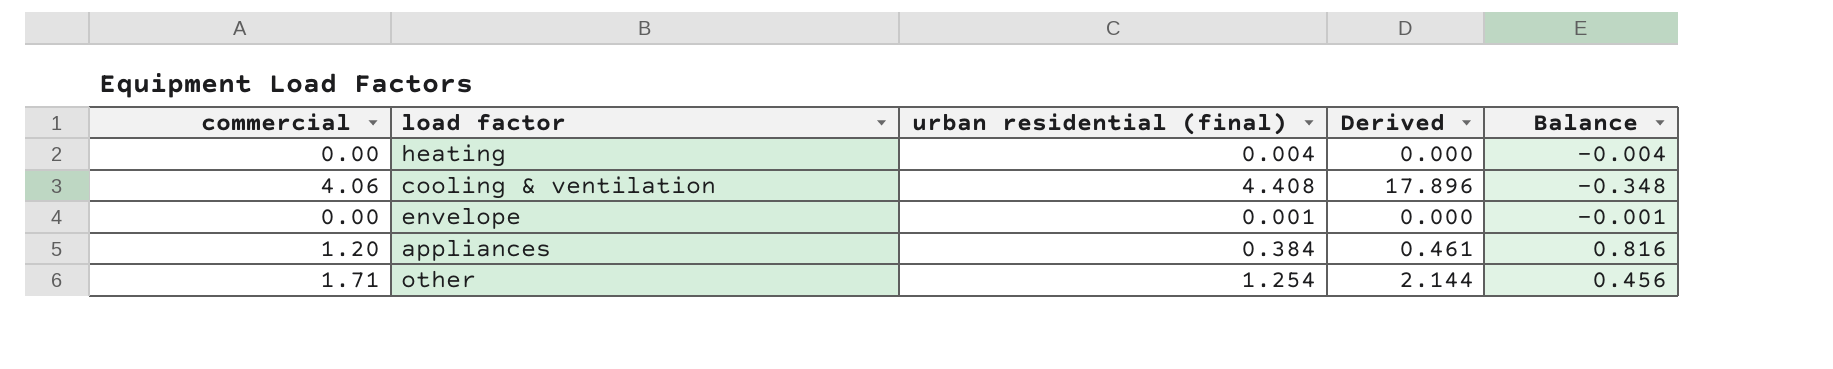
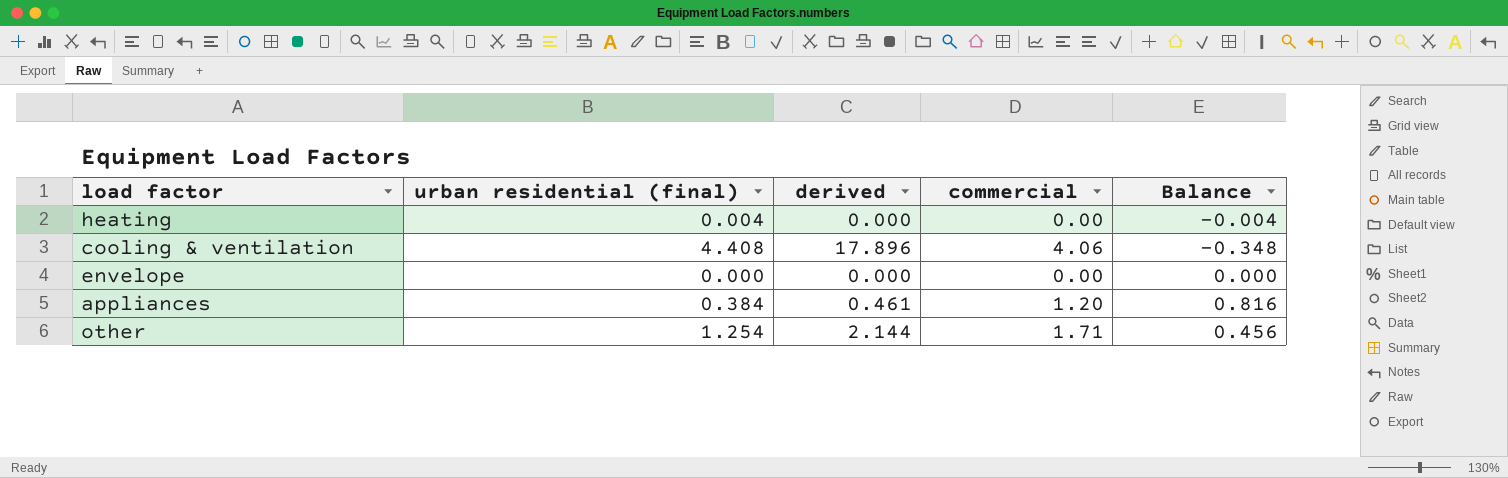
column name: Derived -> derived
column commercial | position: 1 -> 4
envelope | urban residential (final): 0.001 -> 0.000
envelope | Balance: -0.001 -> 0.000

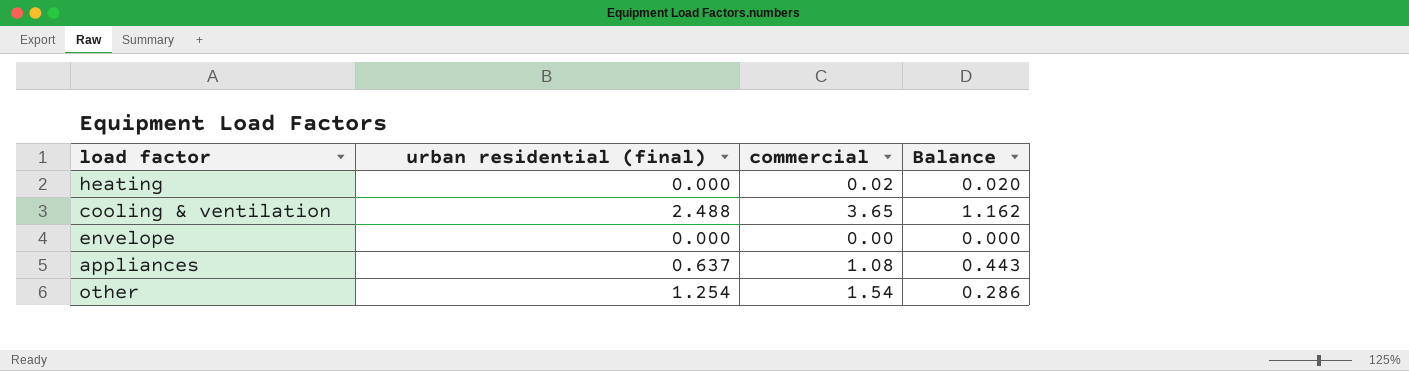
column derived | formula: [urban residential (final)] * [commercial] -> none
heating | urban residential (final): 0.004 -> 0.000
heating | commercial: 0.00 -> 0.02
heating | Balance: -0.004 -> 0.020
cooling & ventilation | urban residential (final): 4.408 -> 2.488
cooling & ventilation | commercial: 4.06 -> 3.65
cooling & ventilation | Balance: -0.348 -> 1.162
appliances | urban residential (final): 0.384 -> 0.637
appliances | commercial: 1.20 -> 1.08
appliances | Balance: 0.816 -> 0.443
other | commercial: 1.71 -> 1.54
other | Balance: 0.456 -> 0.286

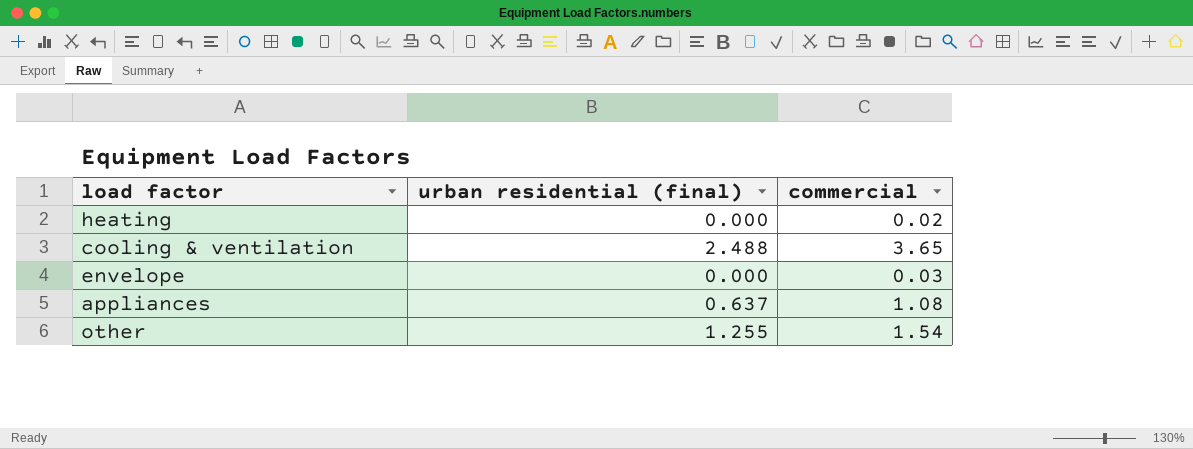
column Balance | formula: [commercial] - [urban residential (final)] -> none
envelope | commercial: 0.00 -> 0.03
other | urban residential (final): 1.254 -> 1.255

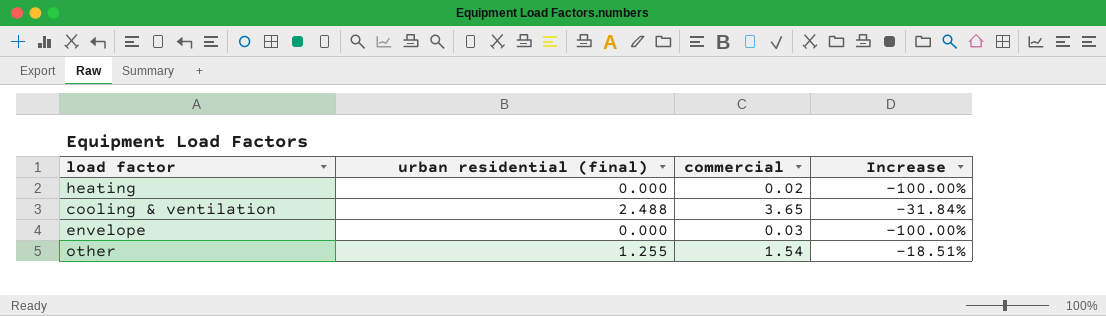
column Increase | formula: none -> ([urban residential (final)] - [commercial]) / [commercial]
row appliances: 0.637 | 1.08 -> none

